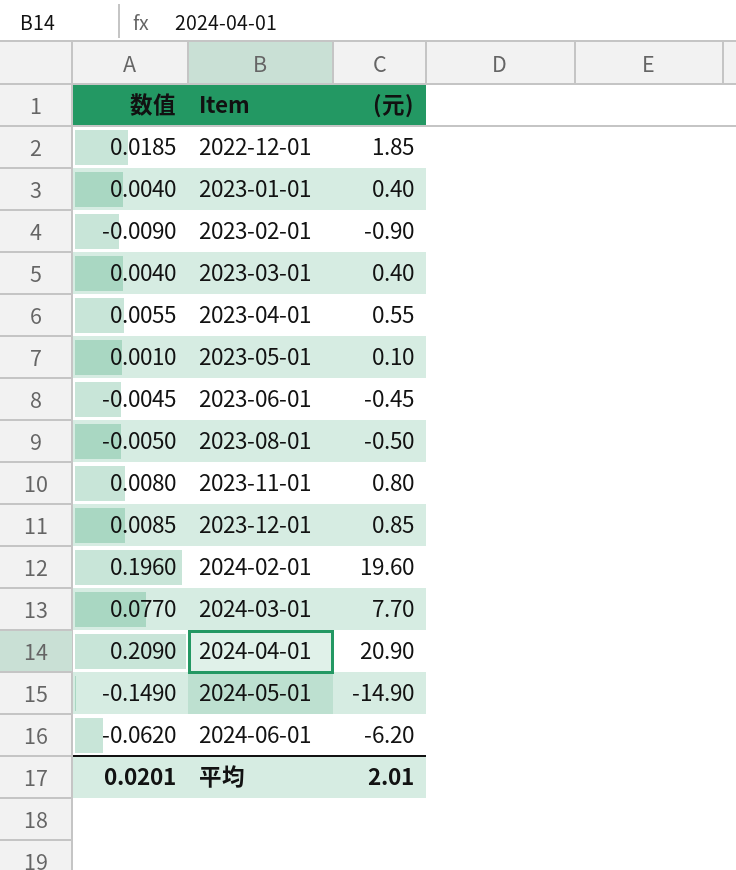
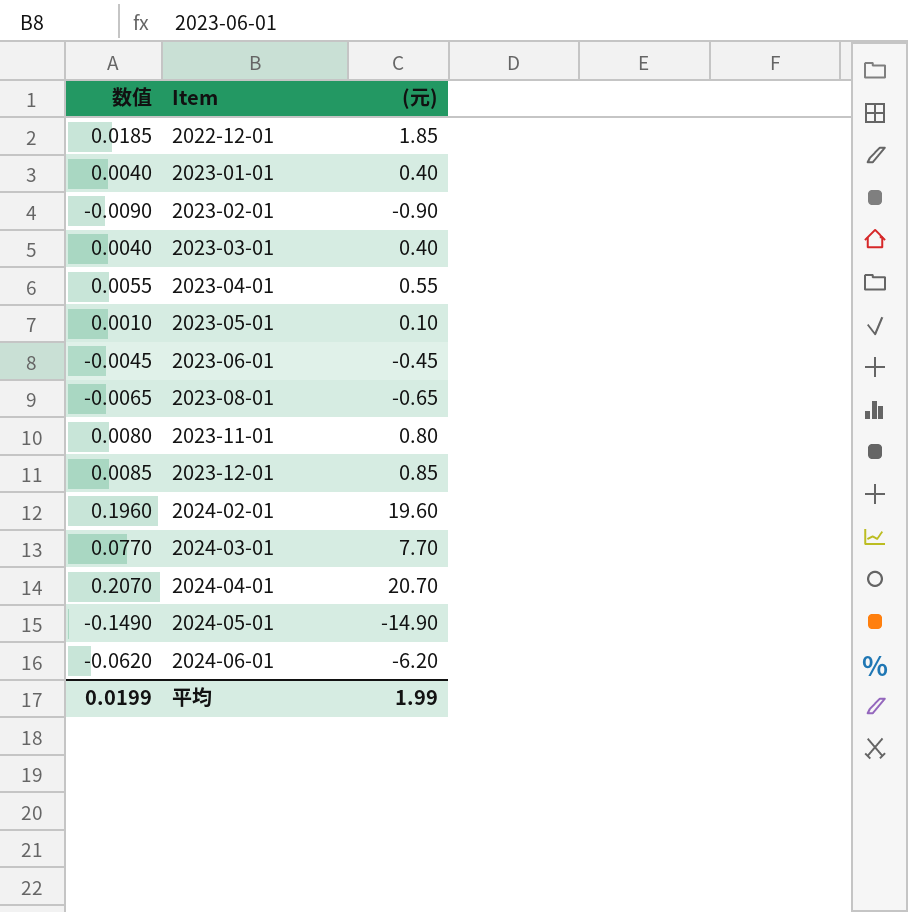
2023-08-01 | 数值: -0.0050 -> -0.0065
2023-08-01 | (元): -0.50 -> -0.65
2024-04-01 | 数值: 0.2090 -> 0.2070
2024-04-01 | (元): 20.90 -> 20.70
平均 | 数值: 0.0201 -> 0.0199
平均 | (元): 2.01 -> 1.99

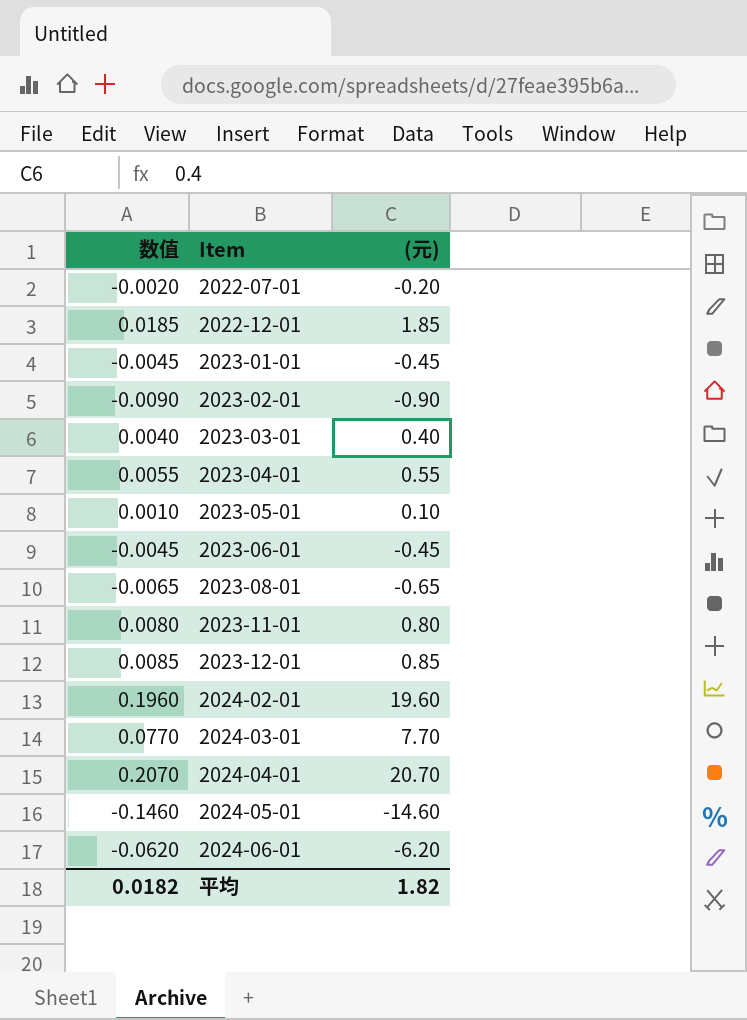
row 2022-07-01: none -> -0.0020 | -0.20
2023-01-01 | 数值: 0.0040 -> -0.0045
2023-01-01 | (元): 0.40 -> -0.45
2024-05-01 | 数值: -0.1490 -> -0.1460
2024-05-01 | (元): -14.90 -> -14.60
平均 | 数值: 0.0199 -> 0.0182
平均 | (元): 1.99 -> 1.82

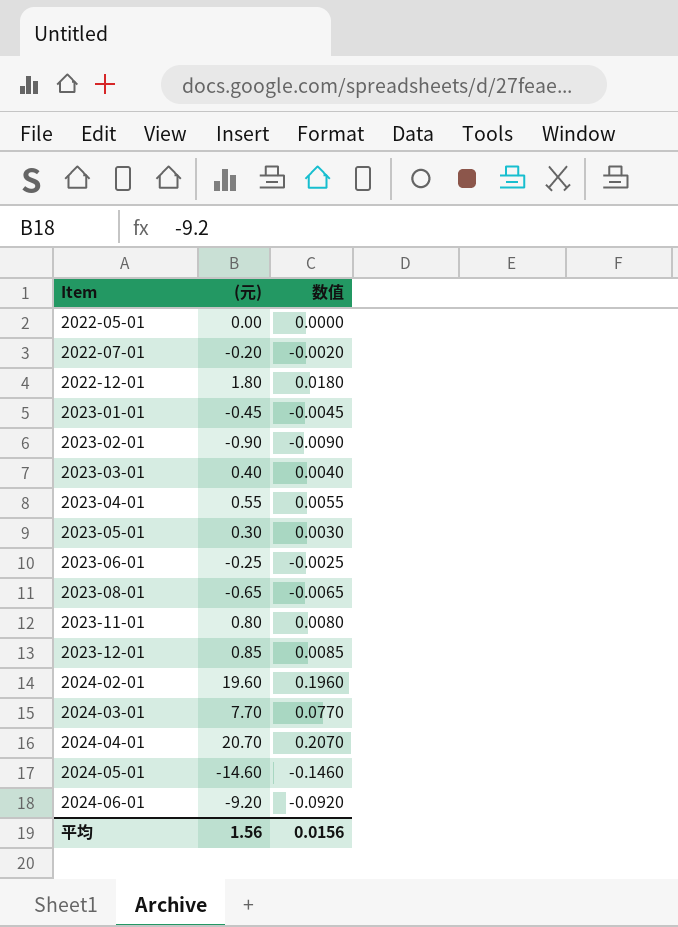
column 数值 | position: 1 -> 3
row 2022-05-01: none -> 0.00 | 0.0000
2022-12-01 | (元): 1.85 -> 1.80
2022-12-01 | 数值: 0.0185 -> 0.0180
2023-05-01 | (元): 0.10 -> 0.30
2023-05-01 | 数值: 0.0010 -> 0.0030
2023-06-01 | (元): -0.45 -> -0.25
2023-06-01 | 数值: -0.0045 -> -0.0025
2024-06-01 | (元): -6.20 -> -9.20
2024-06-01 | 数值: -0.0620 -> -0.0920
平均 | (元): 1.82 -> 1.56
平均 | 数值: 0.0182 -> 0.0156

